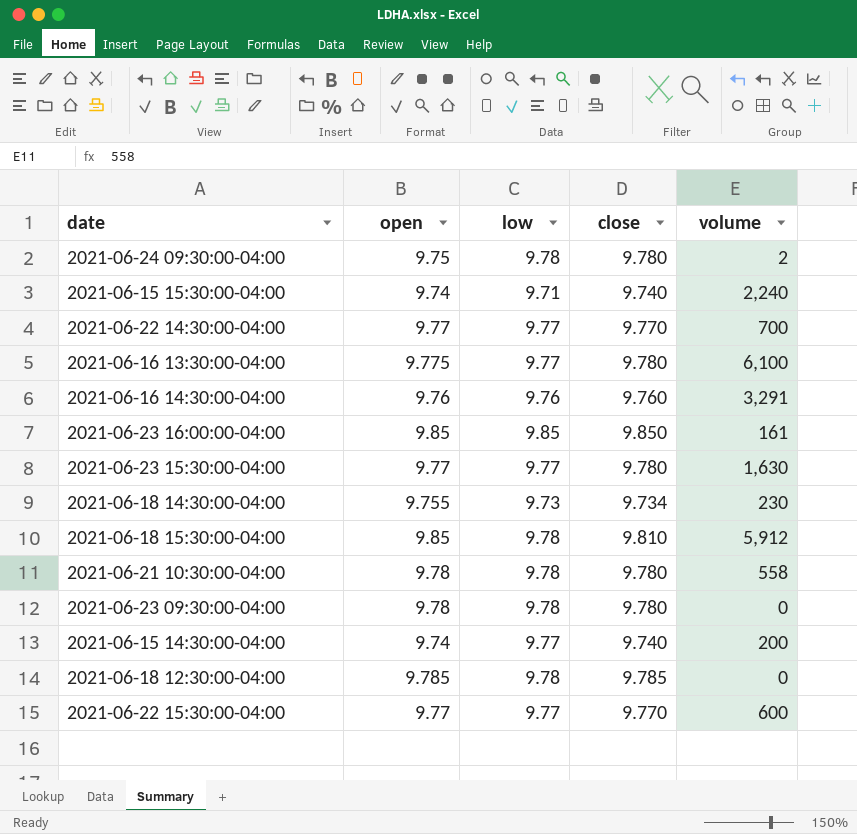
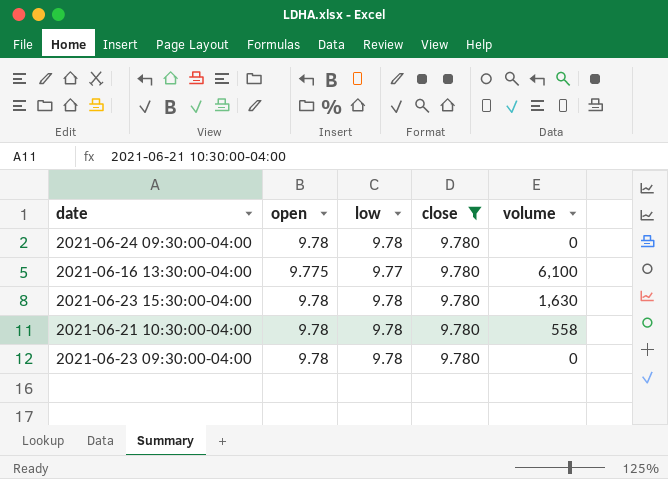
filter: none -> close = 9.780
2021-06-24 09:30:00-04:00 | open: 9.75 -> 9.78
2021-06-24 09:30:00-04:00 | volume: 2 -> 0
2021-06-23 15:30:00-04:00 | open: 9.77 -> 9.78
2021-06-23 15:30:00-04:00 | low: 9.77 -> 9.78

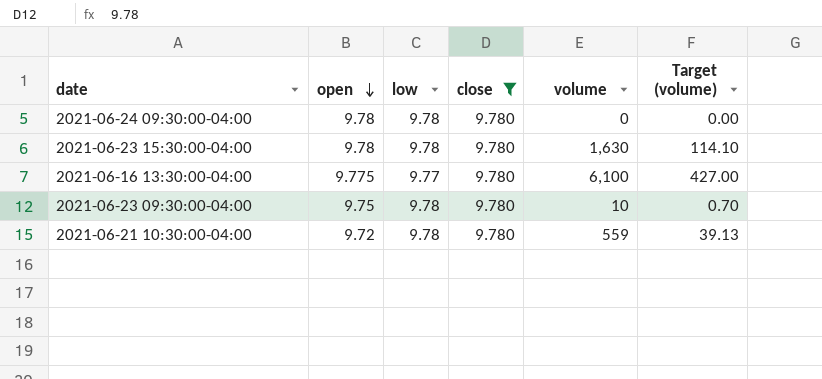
row order: none -> open descending
column Target (volume) | formula: none -> [volume] * 0.07
2021-06-23 09:30:00-04:00 | open: 9.78 -> 9.75
2021-06-23 09:30:00-04:00 | volume: 0 -> 10
2021-06-21 10:30:00-04:00 | open: 9.78 -> 9.72
2021-06-21 10:30:00-04:00 | volume: 558 -> 559

